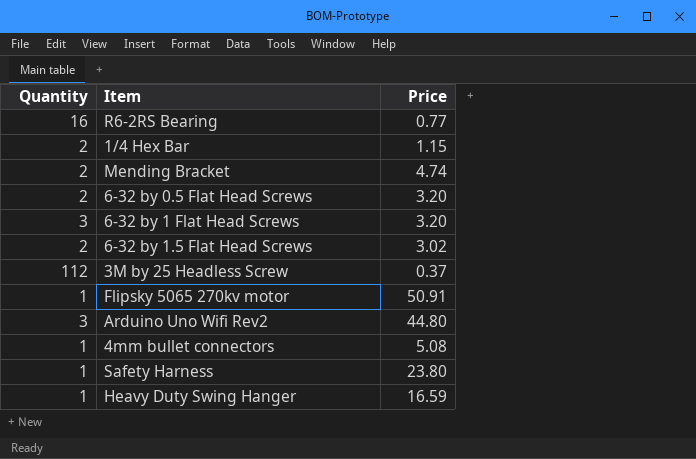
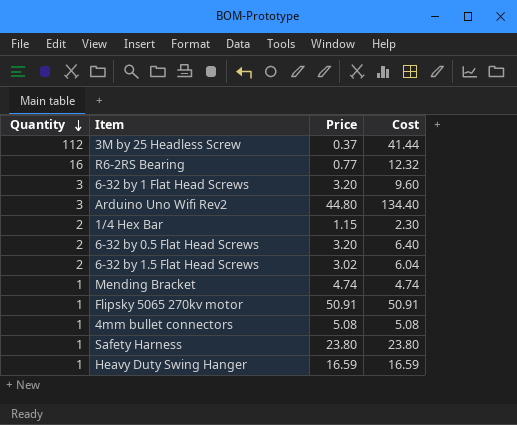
row order: none -> Quantity descending
column Cost | formula: none -> [Quantity] * [Price]
Mending Bracket | Quantity: 2 -> 1

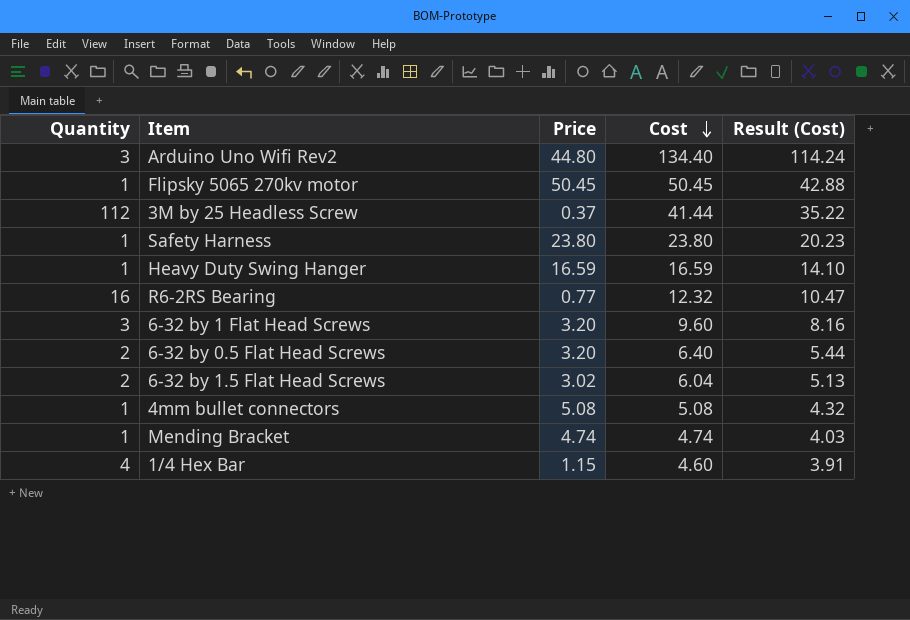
row order: Quantity descending -> Cost descending
column Result (Cost) | formula: none -> [Cost] * 0.85
Flipsky 5065 270kv motor | Price: 50.91 -> 50.45
Flipsky 5065 270kv motor | Cost: 50.91 -> 50.45
1/4 Hex Bar | Quantity: 2 -> 4
1/4 Hex Bar | Cost: 2.30 -> 4.60

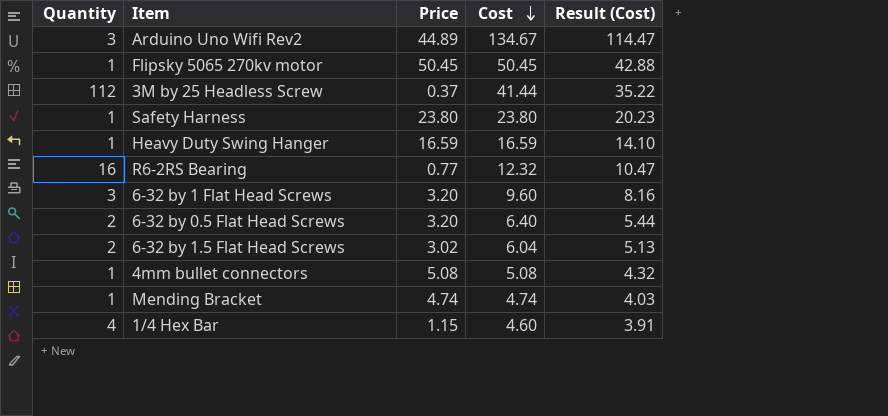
Arduino Uno Wifi Rev2 | Price: 44.80 -> 44.89
Arduino Uno Wifi Rev2 | Cost: 134.40 -> 134.67
Arduino Uno Wifi Rev2 | Result (Cost): 114.24 -> 114.47

